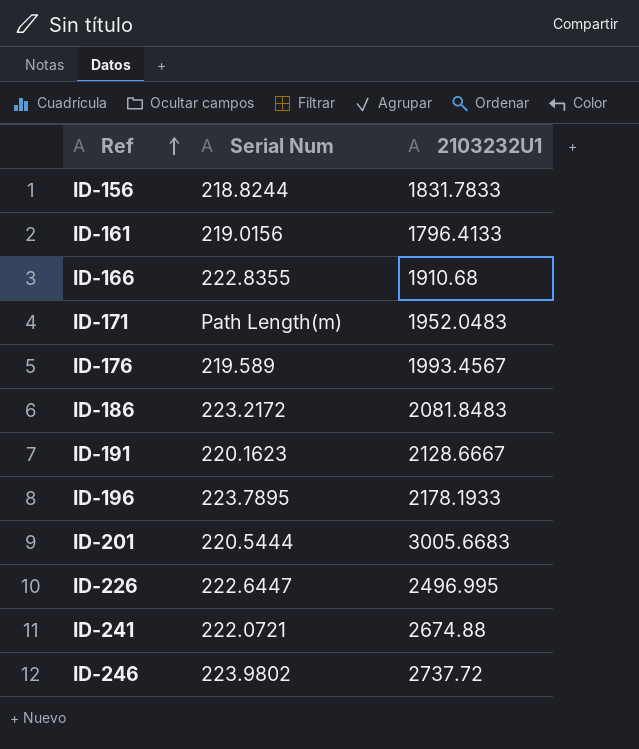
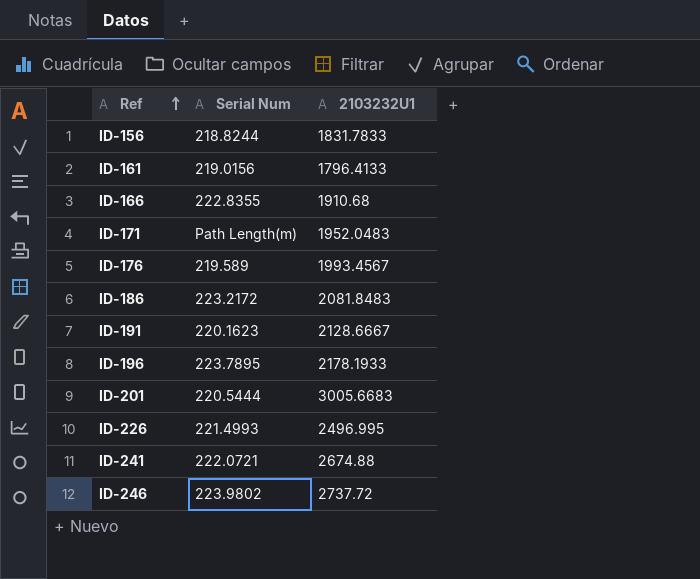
ID-226 | Serial Num: 222.6447 -> 221.4993

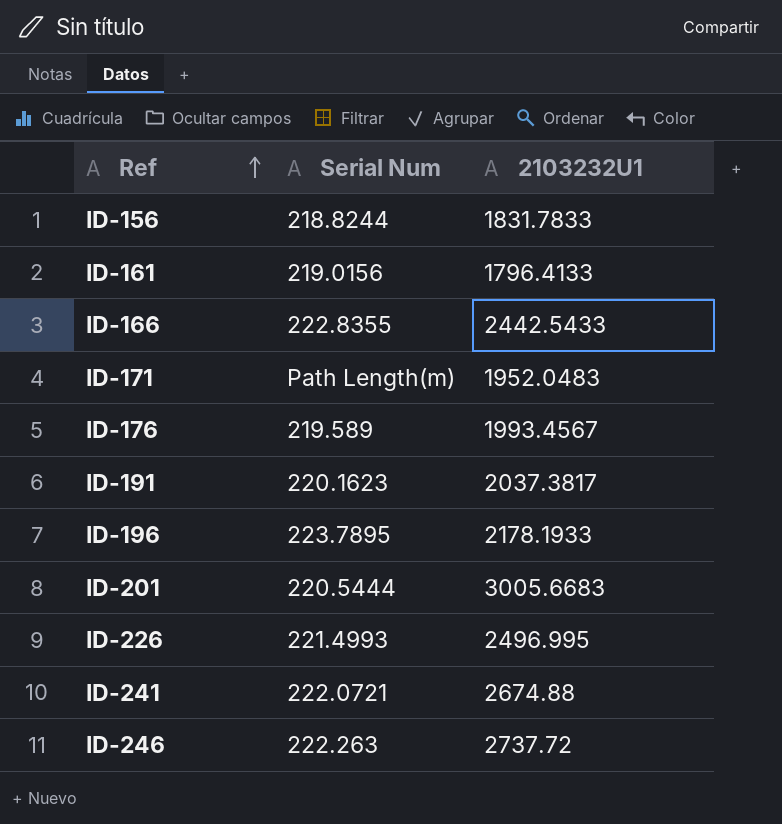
row ID-186: 223.2172 | 2081.8483 -> none
ID-166 | 2103232U1: 1910.68 -> 2442.5433
ID-191 | 2103232U1: 2128.6667 -> 2037.3817
ID-246 | Serial Num: 223.9802 -> 222.263

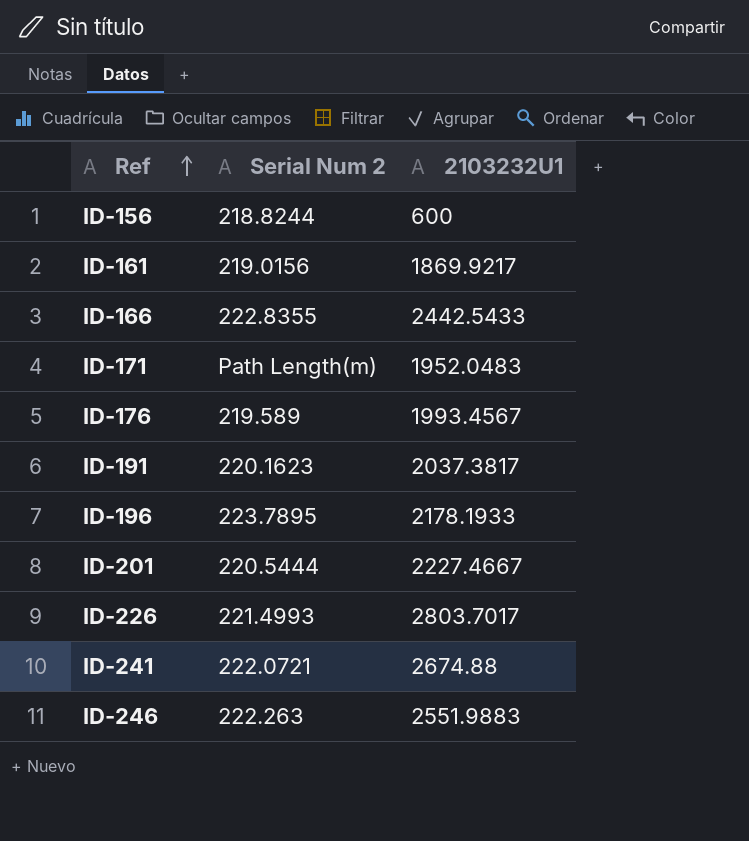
column name: Serial Num -> Serial Num 2
ID-156 | 2103232U1: 1831.7833 -> 600
ID-161 | 2103232U1: 1796.4133 -> 1869.9217
ID-201 | 2103232U1: 3005.6683 -> 2227.4667
ID-226 | 2103232U1: 2496.995 -> 2803.7017
ID-246 | 2103232U1: 2737.72 -> 2551.9883

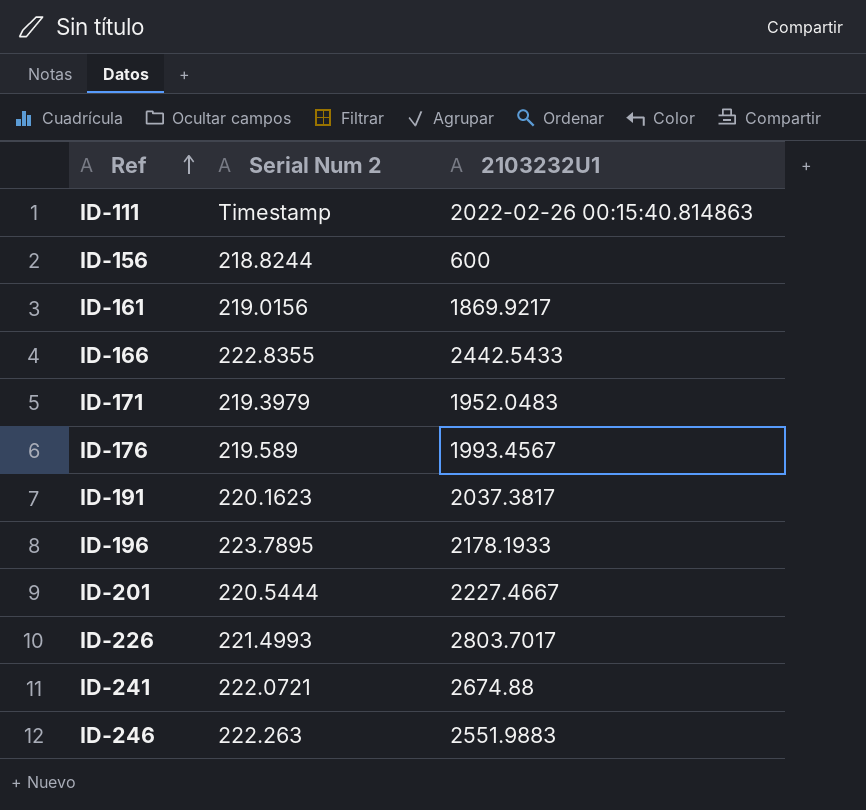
row ID-111: none -> Timestamp | 2022-02-26 00:15:40.814863
ID-171 | Serial Num 2: Path Length(m) -> 219.3979

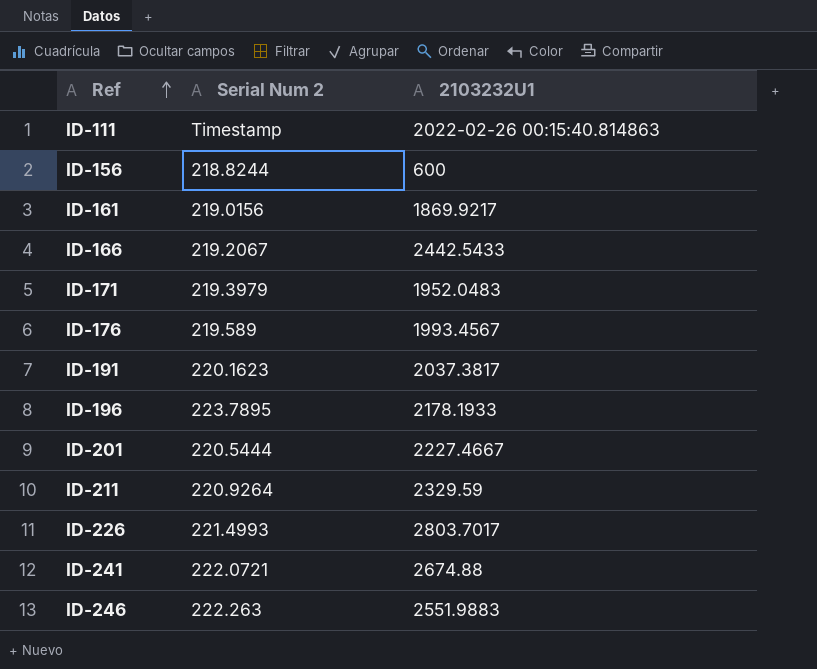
ID-166 | Serial Num 2: 222.8355 -> 219.2067
row ID-211: none -> 220.9264 | 2329.59

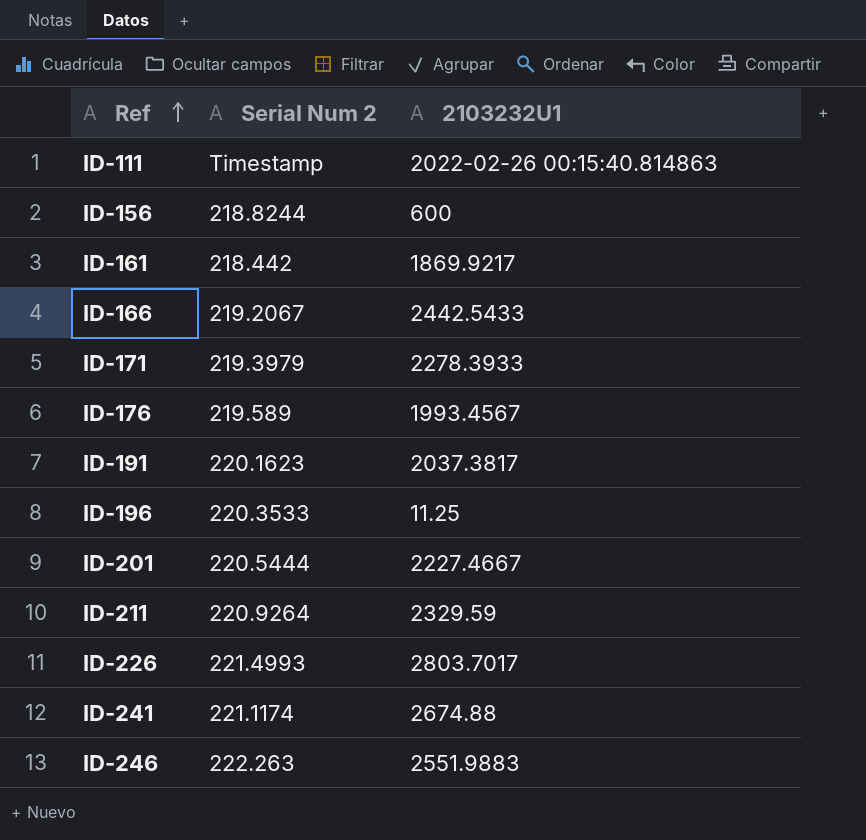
ID-161 | Serial Num 2: 219.0156 -> 218.442
ID-171 | 2103232U1: 1952.0483 -> 2278.3933
ID-196 | Serial Num 2: 223.7895 -> 220.3533
ID-196 | 2103232U1: 2178.1933 -> 11.25
ID-241 | Serial Num 2: 222.0721 -> 221.1174

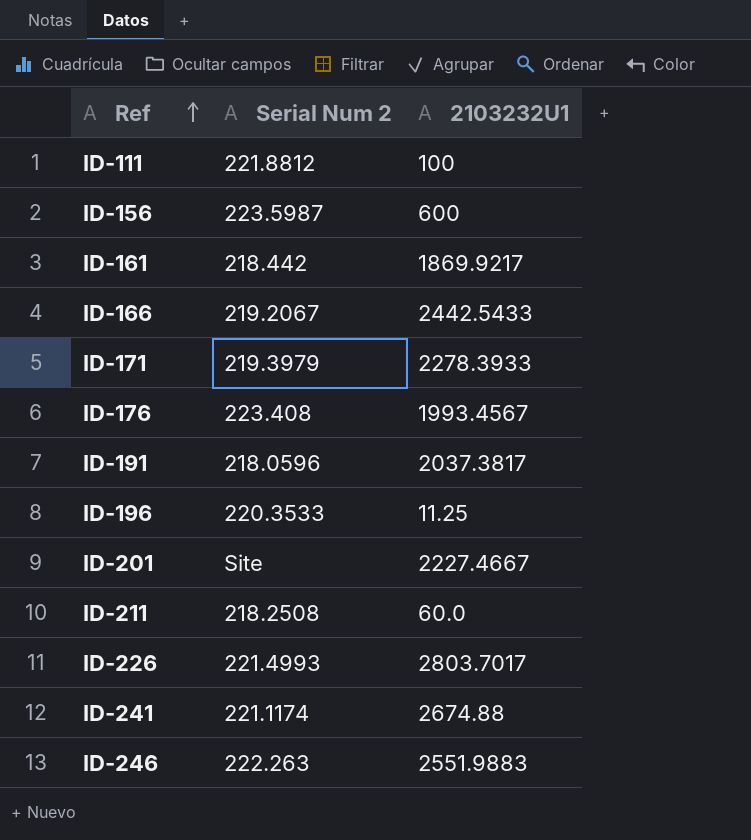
ID-111 | Serial Num 2: Timestamp -> 221.8812
ID-111 | 2103232U1: 2022-02-26 00:15:40.814863 -> 100
ID-156 | Serial Num 2: 218.8244 -> 223.5987
ID-176 | Serial Num 2: 219.589 -> 223.408
ID-191 | Serial Num 2: 220.1623 -> 218.0596
ID-201 | Serial Num 2: 220.5444 -> Site
ID-211 | Serial Num 2: 220.9264 -> 218.2508
ID-211 | 2103232U1: 2329.59 -> 60.0

